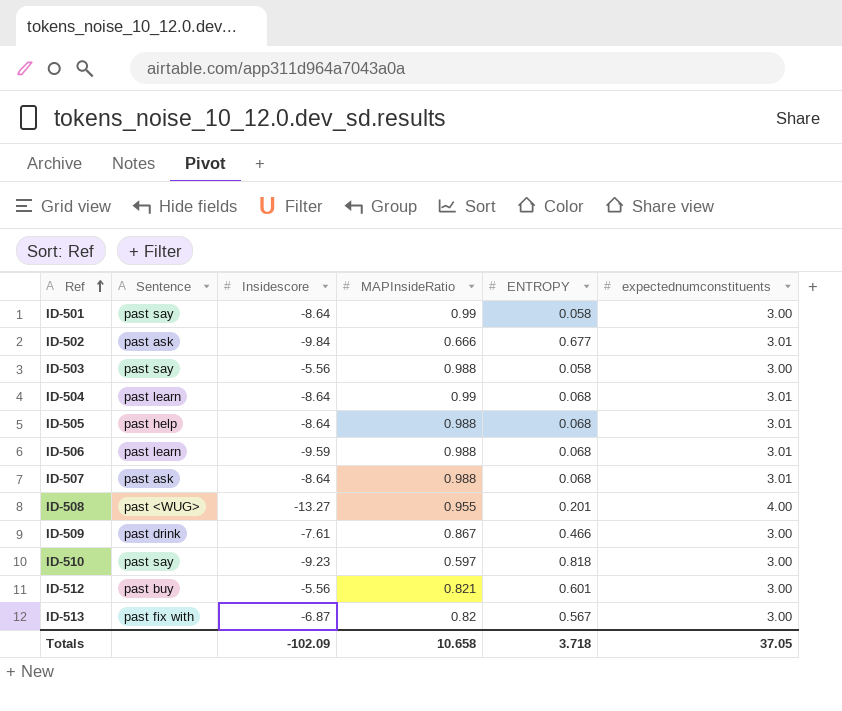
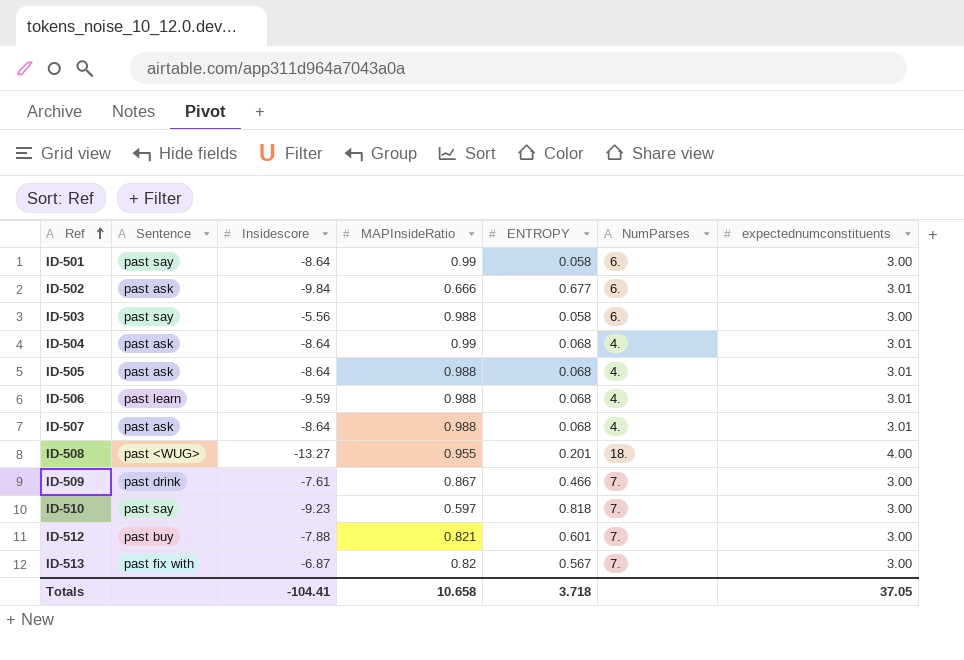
column NumParses | position: none -> 6
ID-504 | Sentence: past learn -> past ask
ID-505 | Sentence: past help -> past ask
ID-512 | Insidescore: -5.56 -> -7.88
Totals | Insidescore: -102.09 -> -104.41

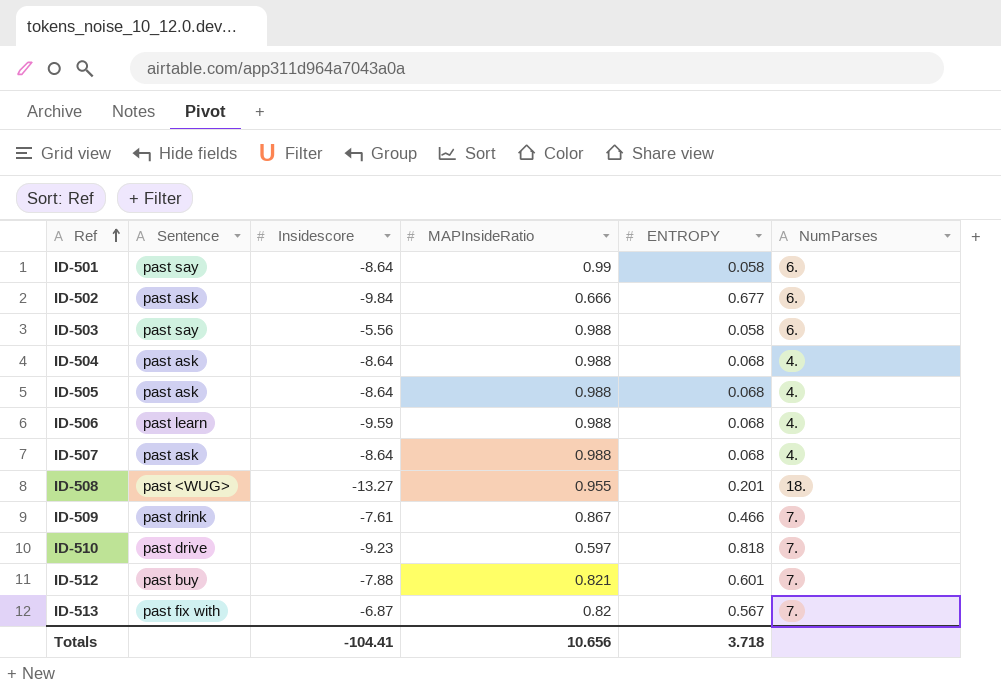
column expectednumconstituents | position: 7 -> none
ID-504 | MAPInsideRatio: 0.99 -> 0.988
ID-510 | Sentence: past say -> past drive
Totals | MAPInsideRatio: 10.658 -> 10.656

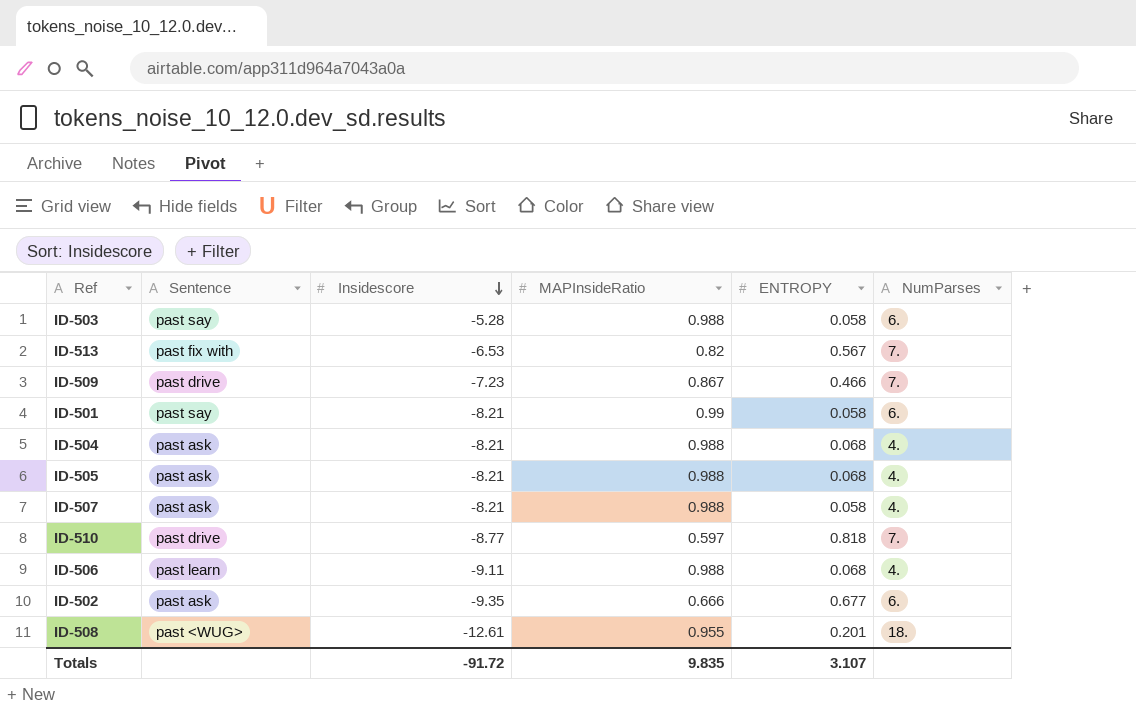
row order: Ref ascending -> Insidescore descending
row ID-512: past buy | -7.88 | 0.821 | 0.601 | 7. -> none
ID-503 | Insidescore: -5.56 -> -5.28
ID-513 | Insidescore: -6.87 -> -6.53
ID-509 | Sentence: past drink -> past drive
ID-509 | Insidescore: -7.61 -> -7.23
ID-501 | Insidescore: -8.64 -> -8.21
ID-504 | Insidescore: -8.64 -> -8.21
ID-505 | Insidescore: -8.64 -> -8.21
ID-507 | Insidescore: -8.64 -> -8.21
ID-507 | ENTROPY: 0.068 -> 0.058
ID-510 | Insidescore: -9.23 -> -8.77
ID-506 | Insidescore: -9.59 -> -9.11
ID-502 | Insidescore: -9.84 -> -9.35
ID-508 | Insidescore: -13.27 -> -12.61
Totals | Insidescore: -104.41 -> -91.72
Totals | MAPInsideRatio: 10.656 -> 9.835
Totals | ENTROPY: 3.718 -> 3.107

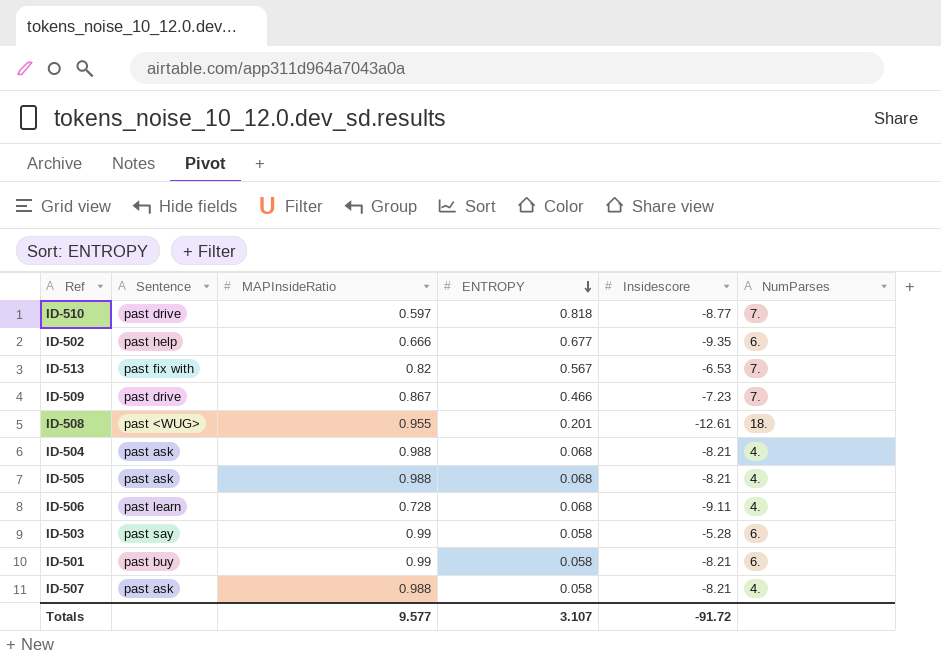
row order: Insidescore descending -> ENTROPY descending
column Insidescore | position: 3 -> 5
ID-502 | Sentence: past ask -> past help
ID-506 | MAPInsideRatio: 0.988 -> 0.728
ID-503 | MAPInsideRatio: 0.988 -> 0.99
ID-501 | Sentence: past say -> past buy
Totals | MAPInsideRatio: 9.835 -> 9.577

